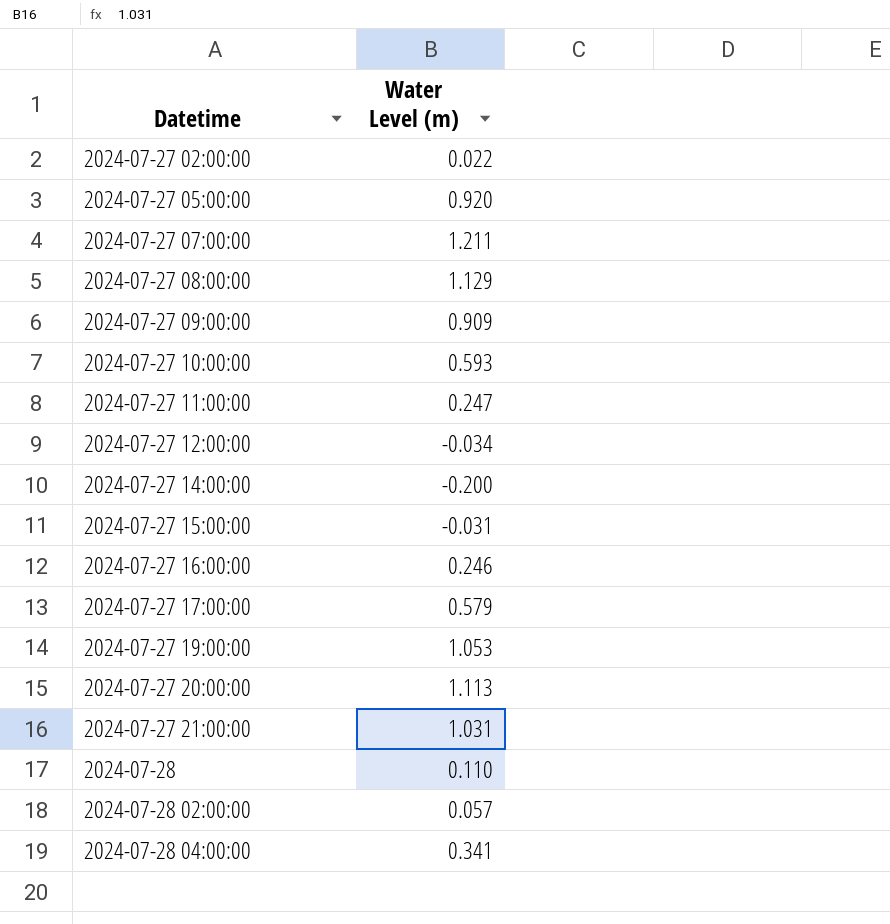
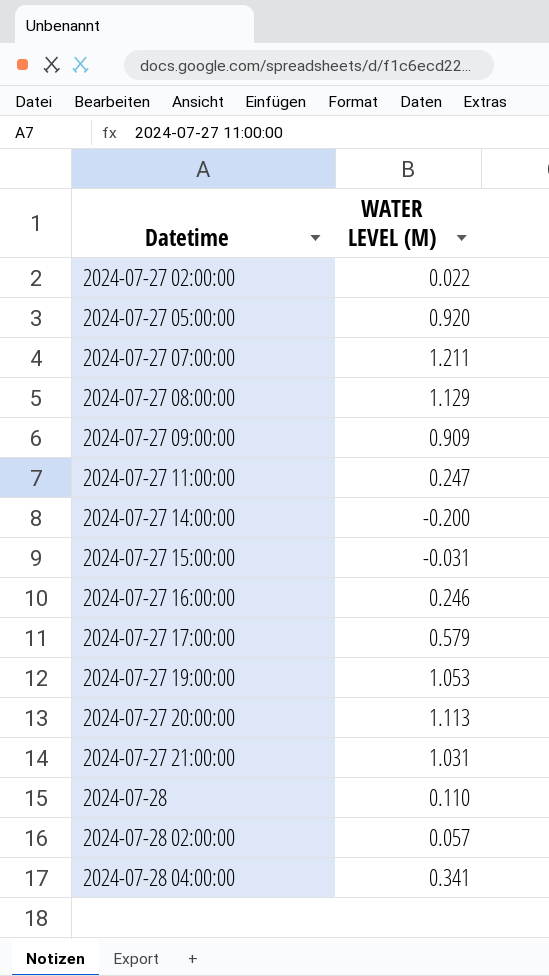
column name: Water Level (m) -> WATER LEVEL (M)
row 2024-07-27 10:00:00: 0.593 -> none
row 2024-07-27 12:00:00: -0.034 -> none

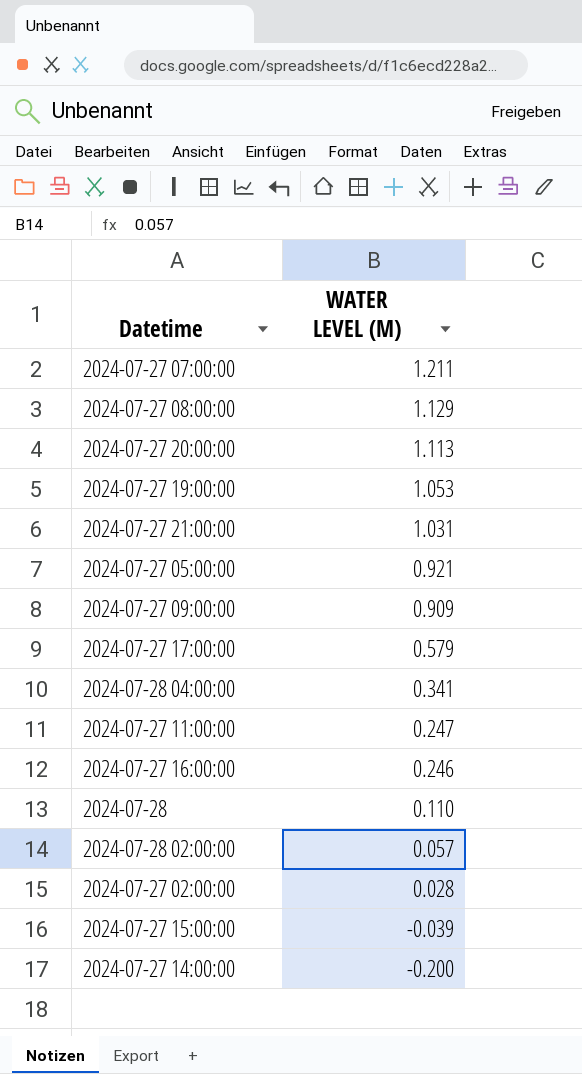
row order: Datetime ascending -> WATER LEVEL (M) descending
2024-07-27 05:00:00 | WATER LEVEL (M): 0.920 -> 0.921
2024-07-27 02:00:00 | WATER LEVEL (M): 0.022 -> 0.028
2024-07-27 15:00:00 | WATER LEVEL (M): -0.031 -> -0.039

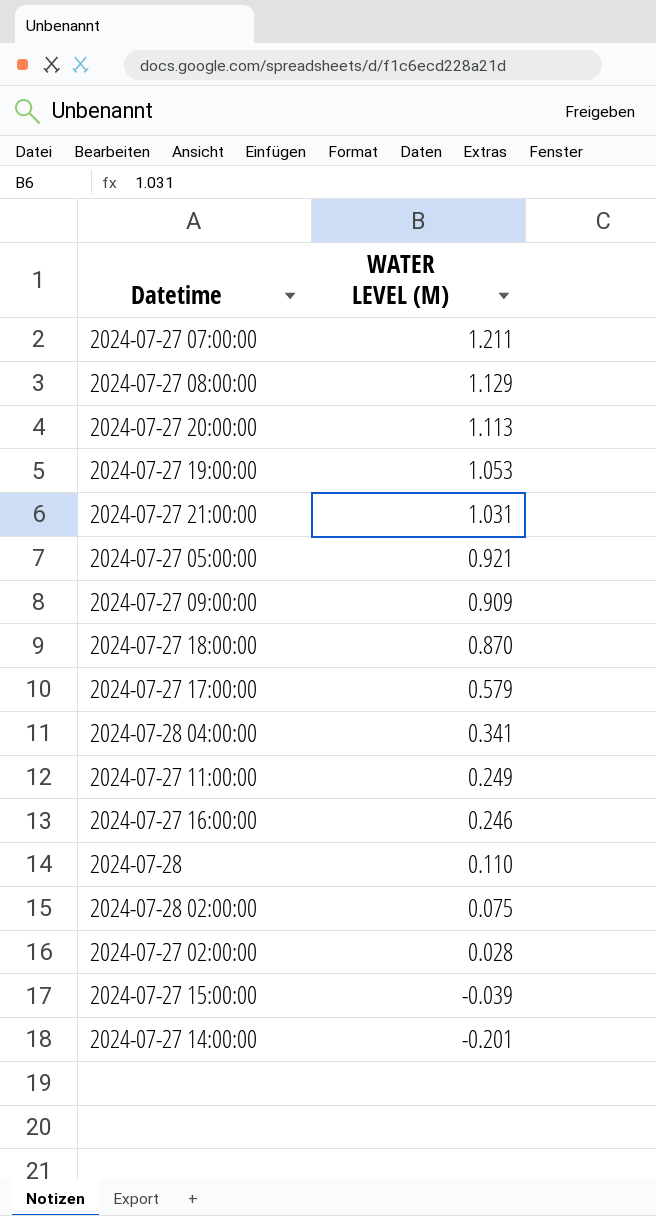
row 2024-07-27 18:00:00: none -> 0.870
2024-07-27 11:00:00 | WATER LEVEL (M): 0.247 -> 0.249
2024-07-28 02:00:00 | WATER LEVEL (M): 0.057 -> 0.075
2024-07-27 14:00:00 | WATER LEVEL (M): -0.200 -> -0.201

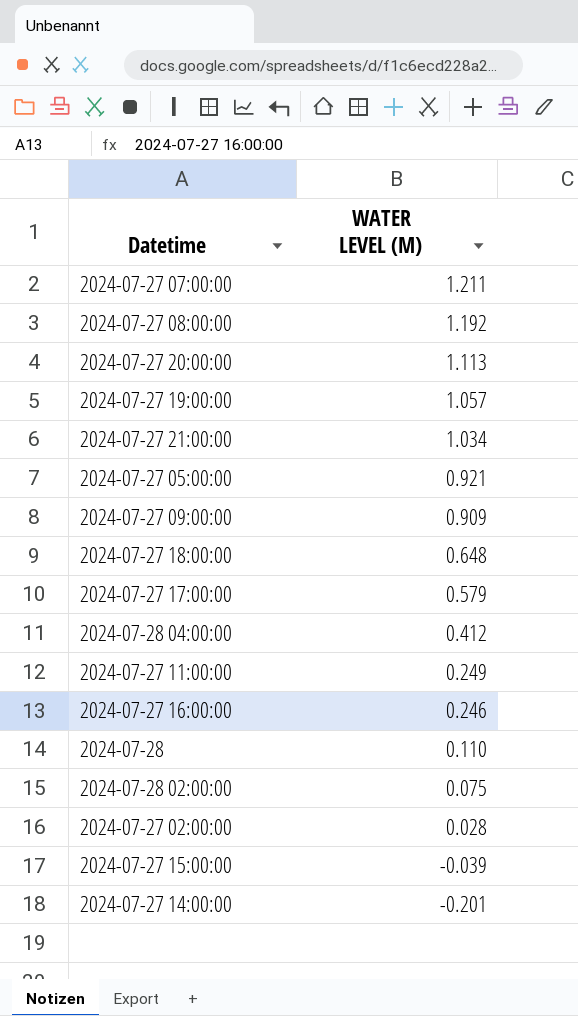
2024-07-27 08:00:00 | WATER LEVEL (M): 1.129 -> 1.192
2024-07-27 19:00:00 | WATER LEVEL (M): 1.053 -> 1.057
2024-07-27 21:00:00 | WATER LEVEL (M): 1.031 -> 1.034
2024-07-27 18:00:00 | WATER LEVEL (M): 0.870 -> 0.648
2024-07-28 04:00:00 | WATER LEVEL (M): 0.341 -> 0.412

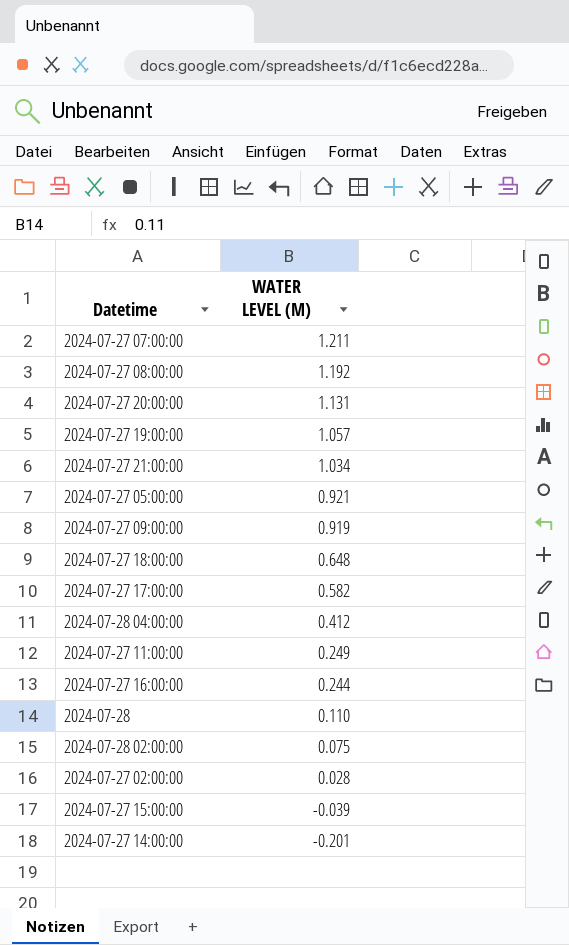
2024-07-27 20:00:00 | WATER LEVEL (M): 1.113 -> 1.131
2024-07-27 09:00:00 | WATER LEVEL (M): 0.909 -> 0.919
2024-07-27 17:00:00 | WATER LEVEL (M): 0.579 -> 0.582
2024-07-27 16:00:00 | WATER LEVEL (M): 0.246 -> 0.244

